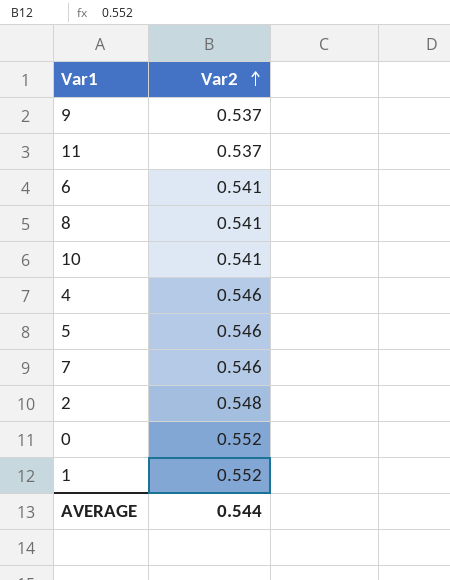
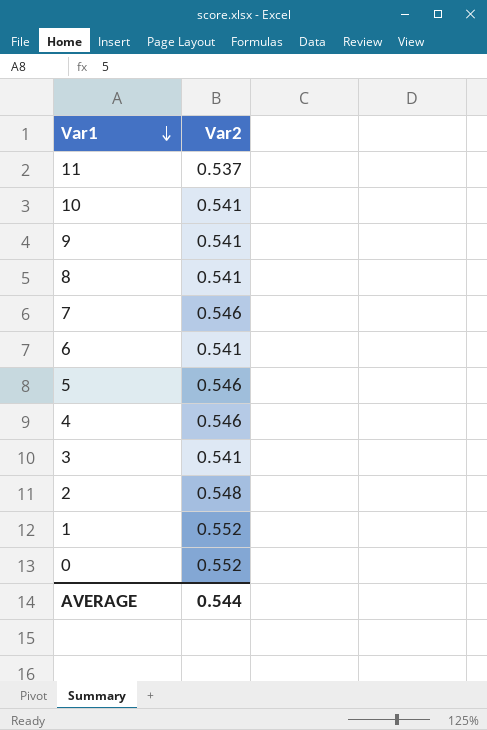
row order: Var2 ascending -> Var1 descending
9 | Var2: 0.537 -> 0.541
row 3: none -> 0.541

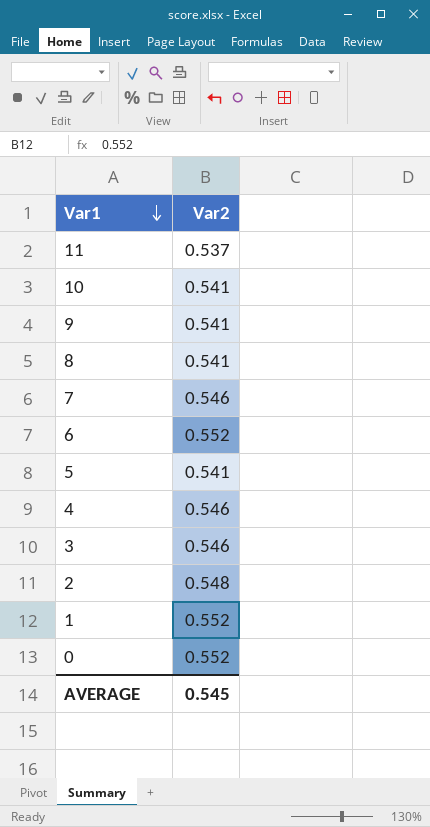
6 | Var2: 0.541 -> 0.552
5 | Var2: 0.546 -> 0.541
3 | Var2: 0.541 -> 0.546
AVERAGE | Var2: 0.544 -> 0.545

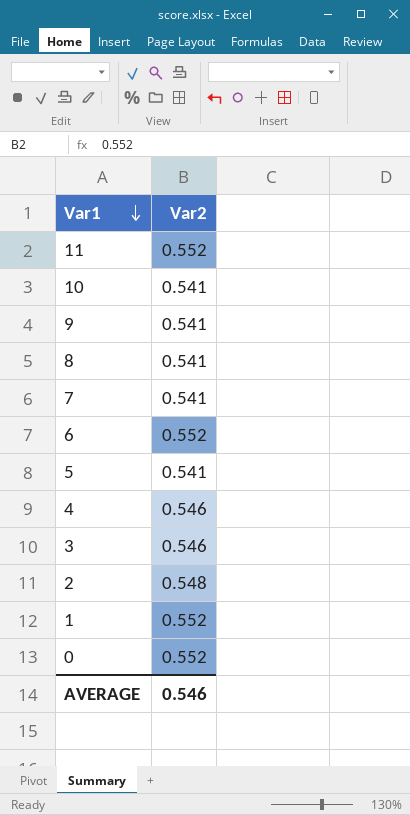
11 | Var2: 0.537 -> 0.552
7 | Var2: 0.546 -> 0.541
AVERAGE | Var2: 0.545 -> 0.546

